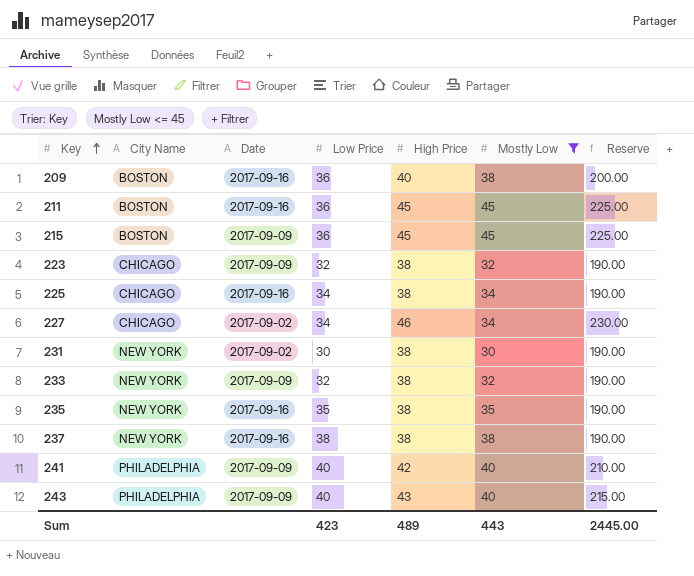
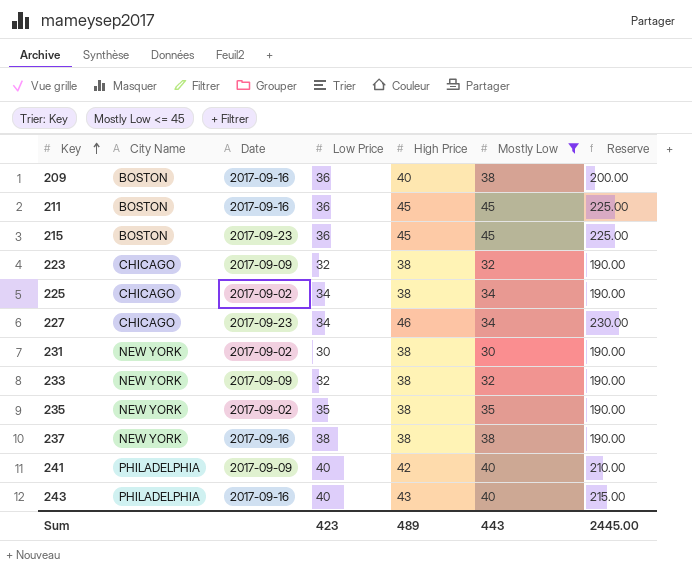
215 | Date: 2017-09-09 -> 2017-09-23
225 | Date: 2017-09-16 -> 2017-09-02
227 | Date: 2017-09-02 -> 2017-09-23
235 | Date: 2017-09-16 -> 2017-09-02
243 | Date: 2017-09-09 -> 2017-09-16

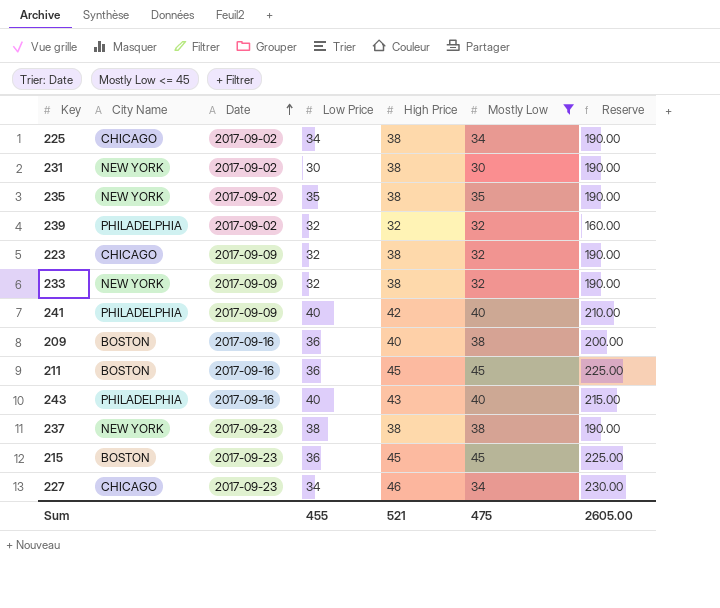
row order: Key ascending -> Date ascending
row 239: none -> PHILADELPHIA | 2017-09-02 | 32 | 32 | 32 | 160.00
237 | Date: 2017-09-16 -> 2017-09-23
Sum | Low Price: 423 -> 455
Sum | High Price: 489 -> 521
Sum | Mostly Low: 443 -> 475
Sum | Reserve: 2445.00 -> 2605.00

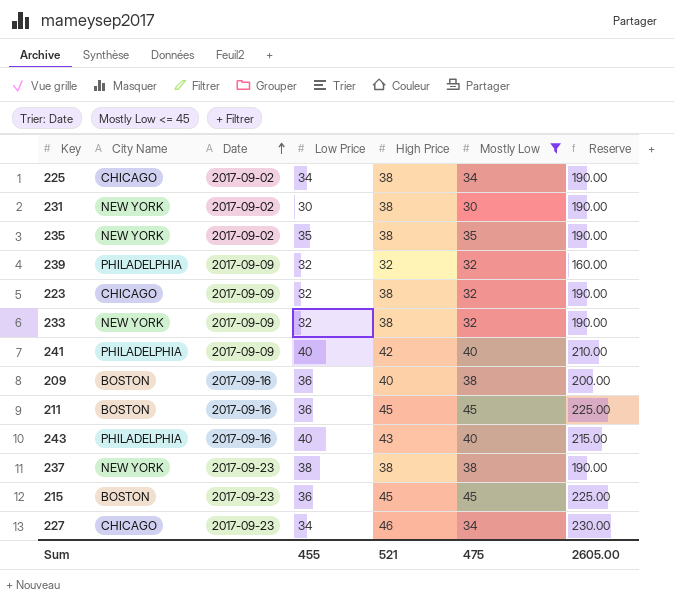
239 | Date: 2017-09-02 -> 2017-09-09

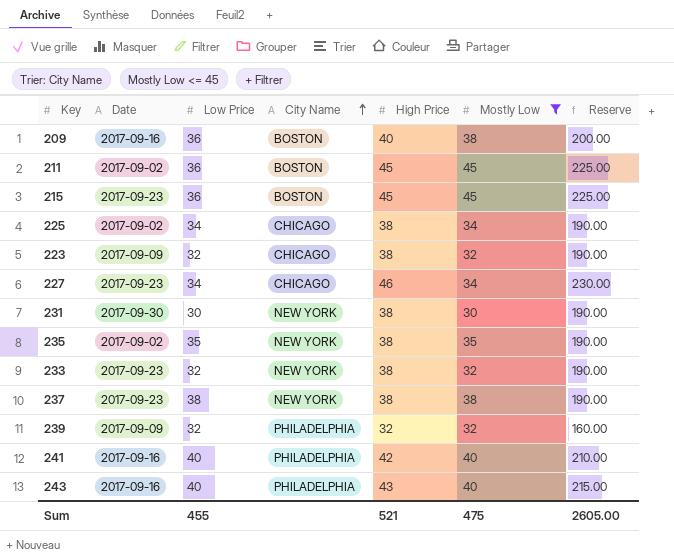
row order: Date ascending -> City Name ascending
column City Name | position: 2 -> 4
211 | Date: 2017-09-16 -> 2017-09-02
231 | Date: 2017-09-02 -> 2017-09-30
233 | Date: 2017-09-09 -> 2017-09-23
241 | Date: 2017-09-09 -> 2017-09-16

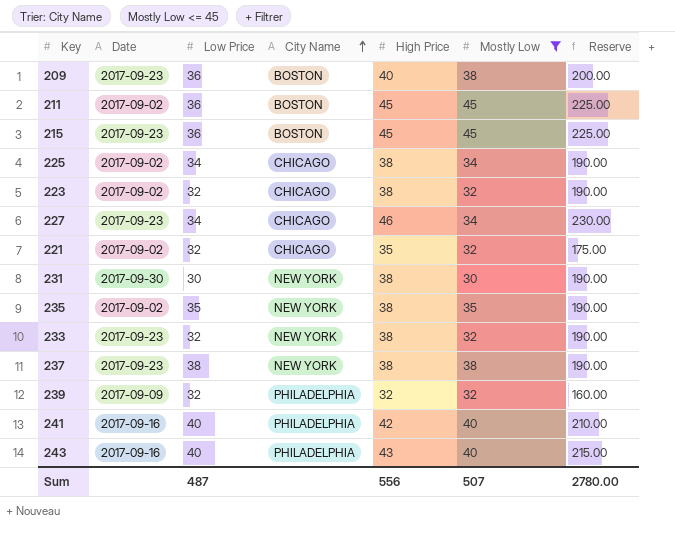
209 | Date: 2017-09-16 -> 2017-09-23
223 | Date: 2017-09-09 -> 2017-09-02
row 221: none -> 2017-09-02 | 32 | CHICAGO | 35 | 32 | 175.00
Sum | Low Price: 455 -> 487
Sum | High Price: 521 -> 556
Sum | Mostly Low: 475 -> 507
Sum | Reserve: 2605.00 -> 2780.00

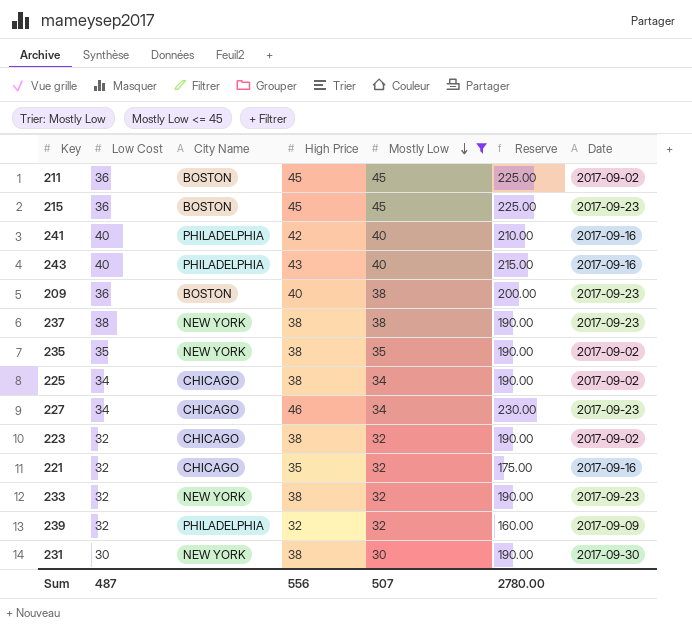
row order: City Name ascending -> Mostly Low descending
column name: Low Price -> Low Cost
column Date | position: 2 -> 7
221 | Date: 2017-09-02 -> 2017-09-16

